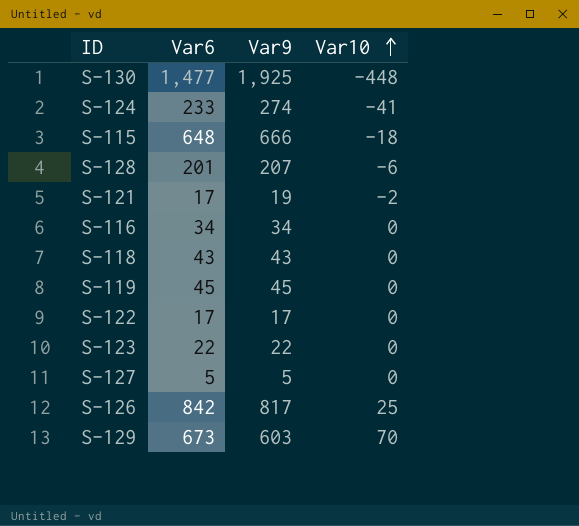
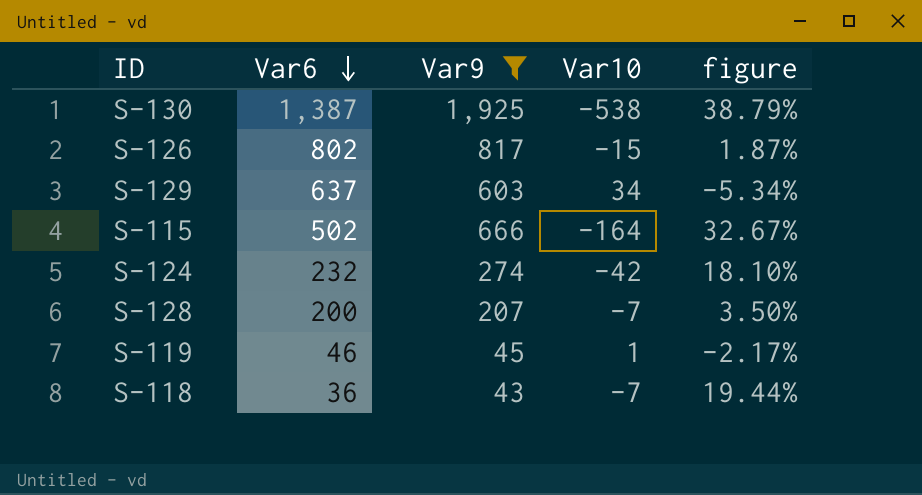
filter: none -> Var9 >= 43
row order: Var10 ascending -> Var6 descending
column figure | formula: none -> ([Var9] - [Var6]) / [Var6]
S-130 | Var6: 1,477 -> 1,387
S-130 | Var10: -448 -> -538
S-126 | Var6: 842 -> 802
S-126 | Var10: 25 -> -15
S-129 | Var6: 673 -> 637
S-129 | Var10: 70 -> 34
S-115 | Var6: 648 -> 502
S-115 | Var10: -18 -> -164
S-124 | Var6: 233 -> 232
S-124 | Var10: -41 -> -42
S-128 | Var6: 201 -> 200
S-128 | Var10: -6 -> -7
S-119 | Var6: 45 -> 46
S-119 | Var10: 0 -> 1
S-118 | Var6: 43 -> 36
S-118 | Var10: 0 -> -7

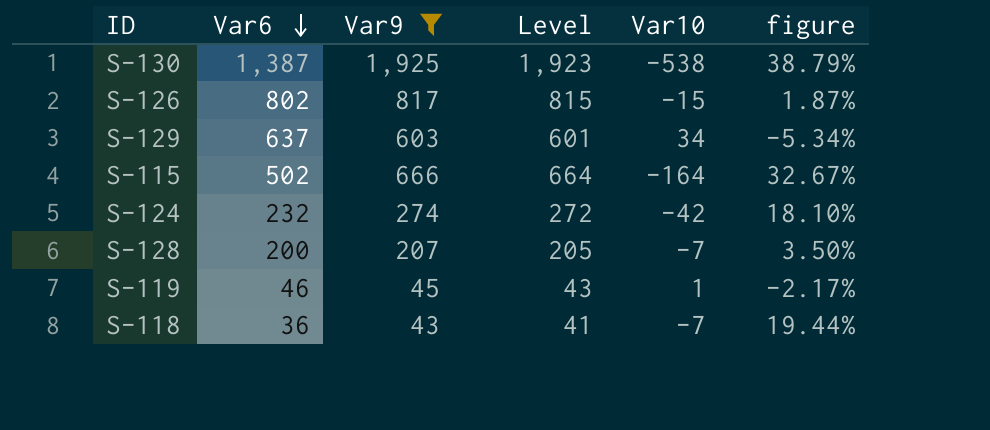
column Level | formula: none -> [Var9] - 2

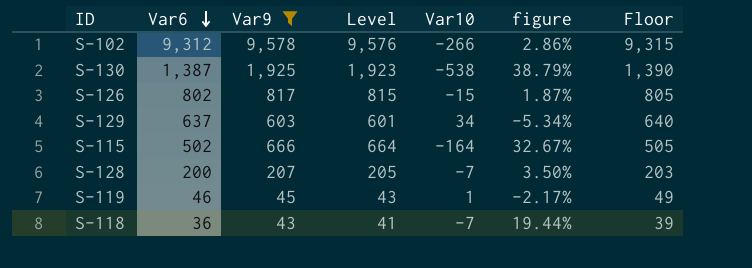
column Floor | formula: none -> [Var6] + 3
row S-124: 232 | 274 | 272 | -42 | 18.10% -> none
row S-102: none -> 9,312 | 9,578 | 9,576 | -266 | 2.86% | 9,315

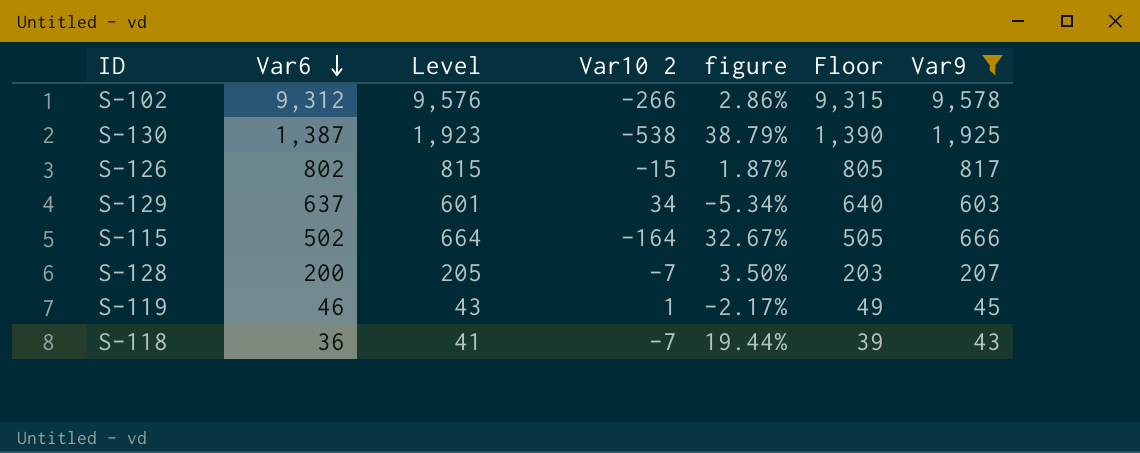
column name: Var10 -> Var10 2
column Var9 | position: 3 -> 7

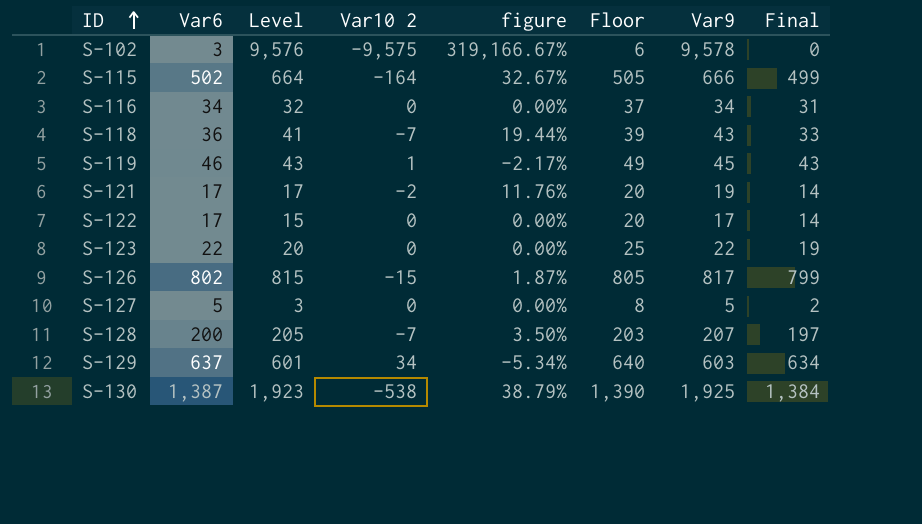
filter: Var9 >= 43 -> none
row order: Var6 descending -> ID ascending
column Final | formula: none -> [Var6] - 3
S-102 | Var6: 9,312 -> 3
S-102 | Var10 2: -266 -> -9,575
S-102 | figure: 2.86% -> 319,166.67%
S-102 | Floor: 9,315 -> 6

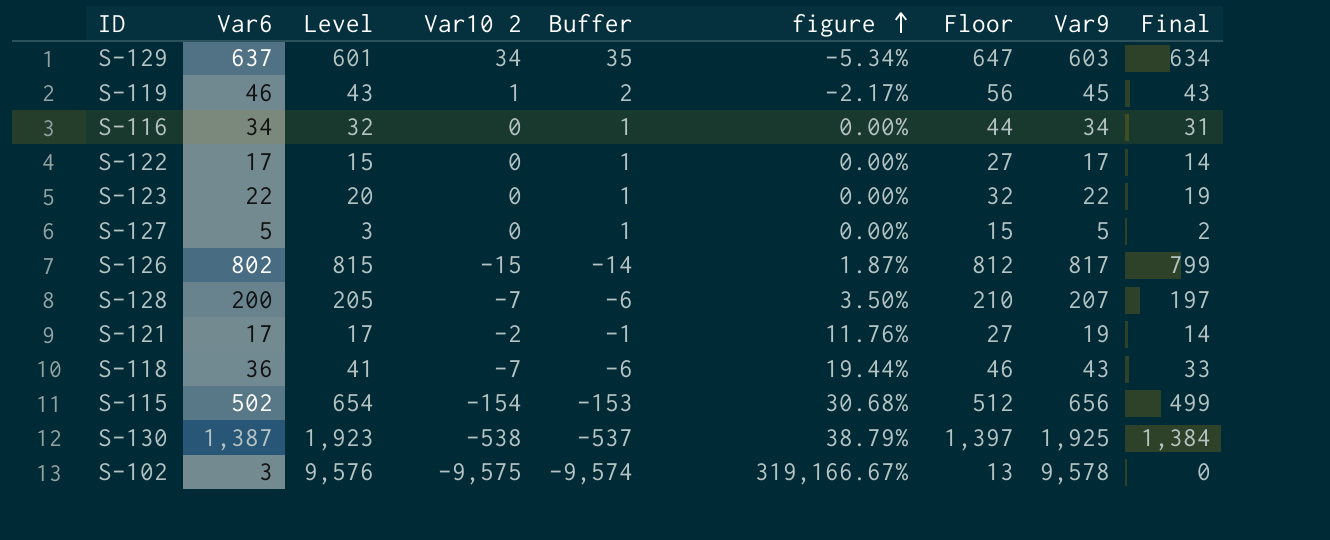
row order: ID ascending -> figure ascending
column Buffer | formula: none -> [Var10 2] + 1
column Floor | formula: [Var6] + 3 -> [Var6] + 10
S-115 | Level: 664 -> 654
S-115 | Var10 2: -164 -> -154
S-115 | figure: 32.67% -> 30.68%
S-115 | Var9: 666 -> 656

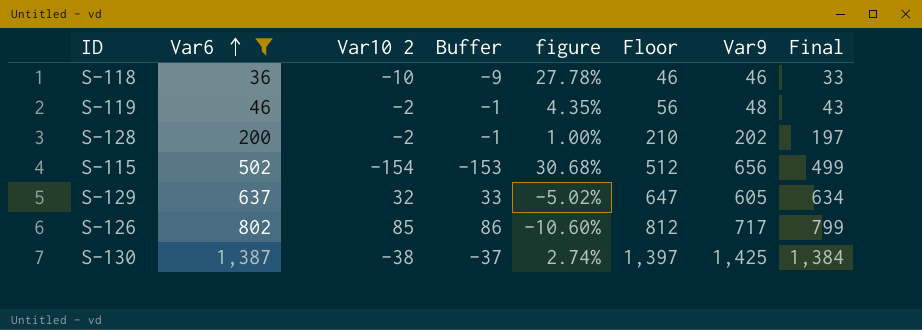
filter: none -> Var6 >= 36
row order: figure ascending -> Var6 ascending
column Level | formula: [Var9] - 2 -> none
S-118 | Var10 2: -7 -> -10
S-118 | Buffer: -6 -> -9
S-118 | figure: 19.44% -> 27.78%
S-118 | Var9: 43 -> 46
S-119 | Var10 2: 1 -> -2
S-119 | Buffer: 2 -> -1
S-119 | figure: -2.17% -> 4.35%
S-119 | Var9: 45 -> 48
S-128 | Var10 2: -7 -> -2
S-128 | Buffer: -6 -> -1
S-128 | figure: 3.50% -> 1.00%
S-128 | Var9: 207 -> 202
S-129 | Var10 2: 34 -> 32
S-129 | Buffer: 35 -> 33
S-129 | figure: -5.34% -> -5.02%
S-129 | Var9: 603 -> 605
S-126 | Var10 2: -15 -> 85
S-126 | Buffer: -14 -> 86
S-126 | figure: 1.87% -> -10.60%
S-126 | Var9: 817 -> 717
S-130 | Var10 2: -538 -> -38
S-130 | Buffer: -537 -> -37
S-130 | figure: 38.79% -> 2.74%
S-130 | Var9: 1,925 -> 1,425

